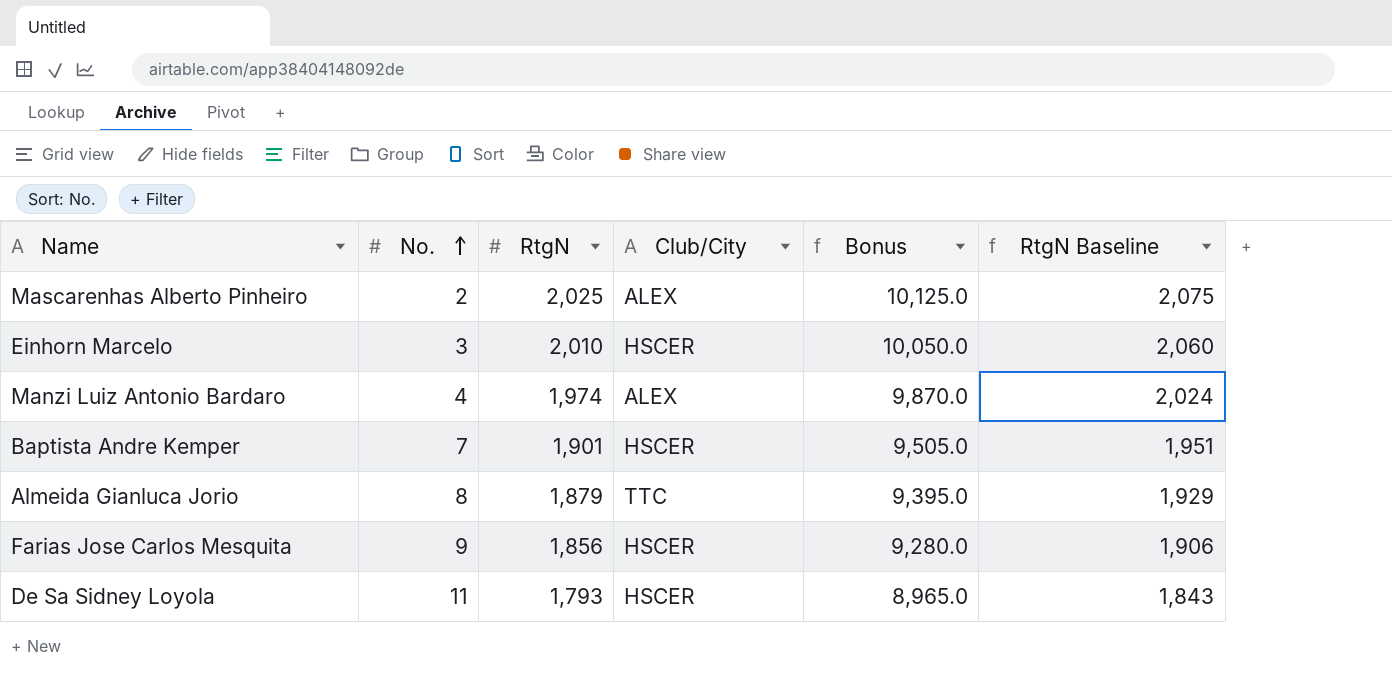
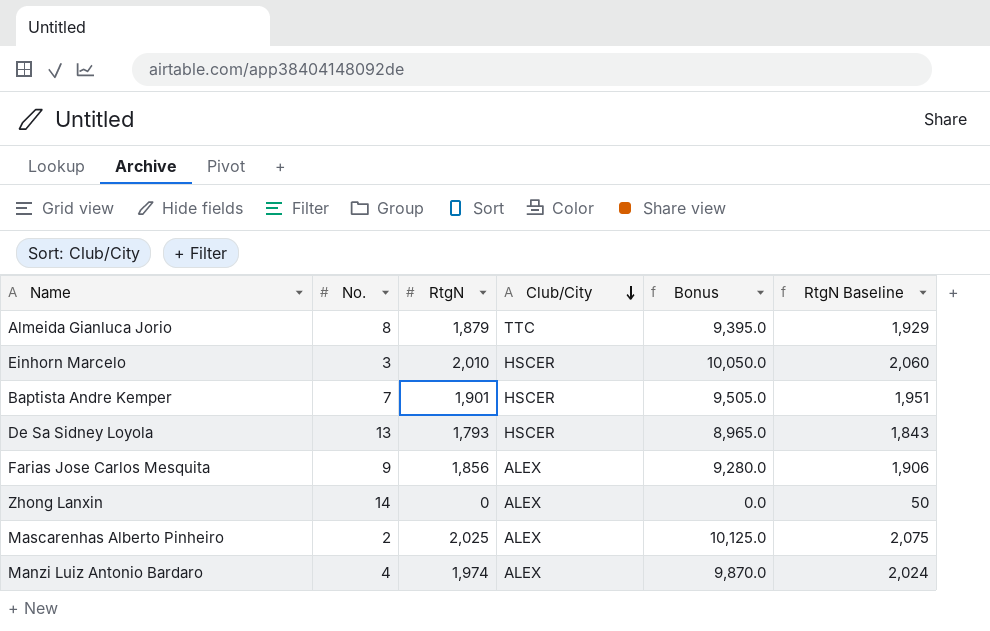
row order: No. ascending -> Club/City descending
De Sa Sidney Loyola | No.: 11 -> 13
Farias Jose Carlos Mesquita | Club/City: HSCER -> ALEX
row Zhong Lanxin: none -> 14 | 0 | ALEX | 0.0 | 50

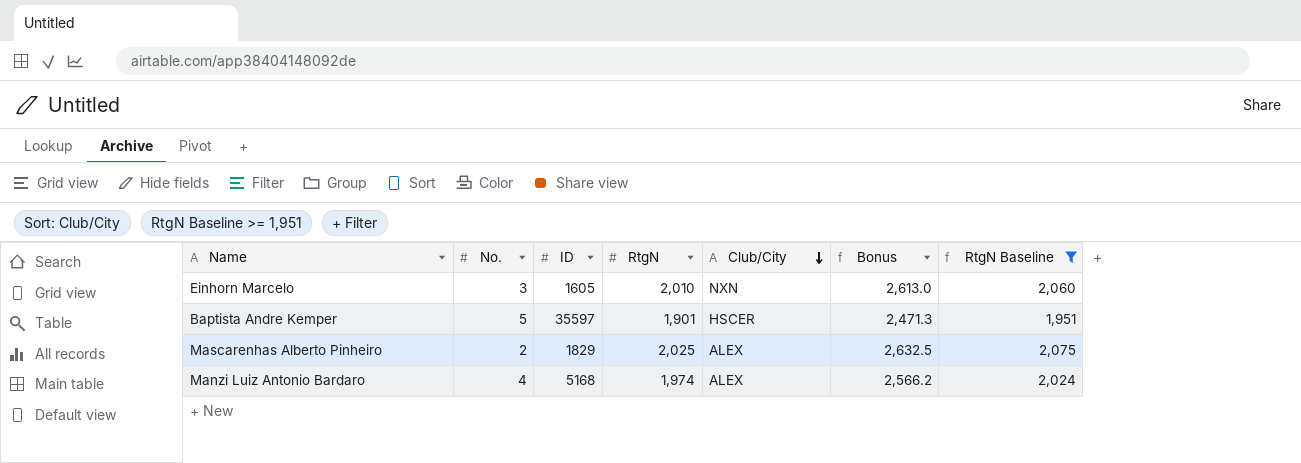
filter: none -> RtgN Baseline >= 1,951
column ID | position: none -> 3
column Bonus | formula: [RtgN] * 5 -> [RtgN] * 1.3
Einhorn Marcelo | Club/City: HSCER -> NXN
Baptista Andre Kemper | No.: 7 -> 5

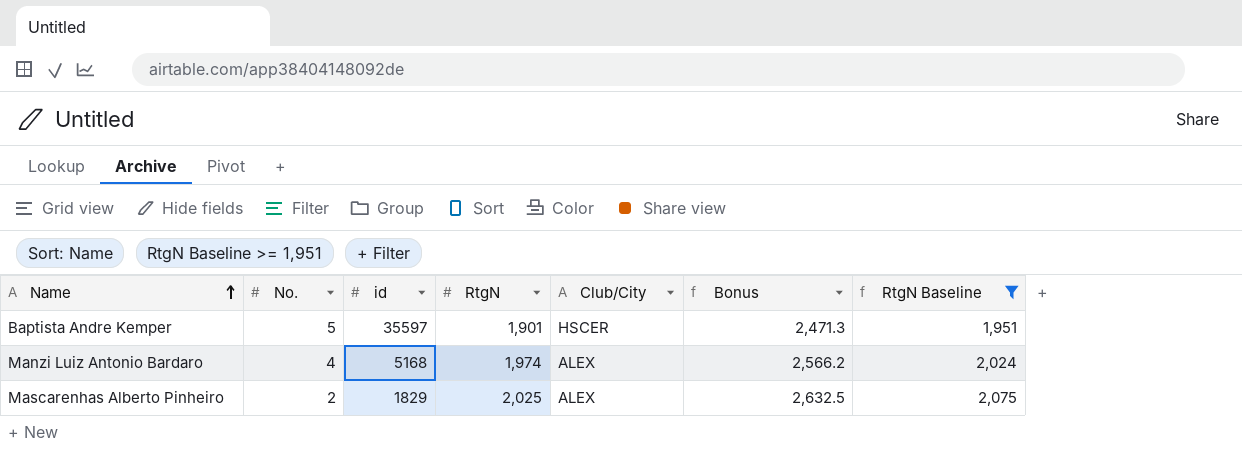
row order: Club/City descending -> Name ascending
column name: ID -> id
row Einhorn Marcelo: 3 | 1605 | 2,010 | NXN | 2,613.0 | 2,060 -> none

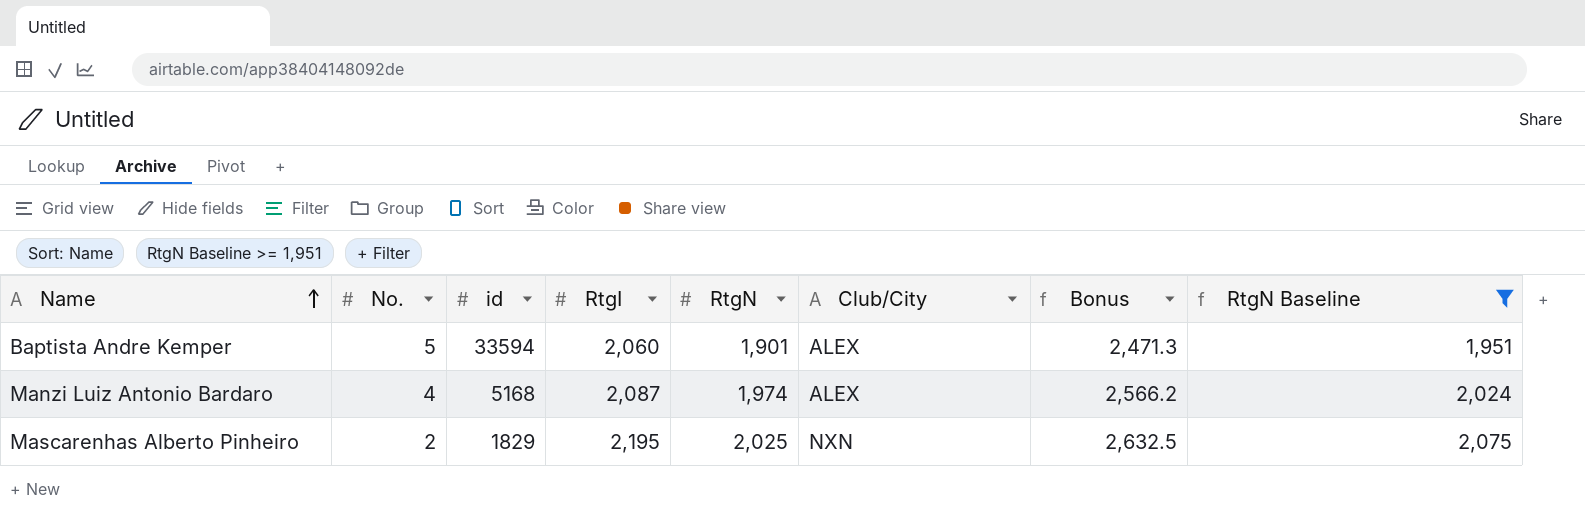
column RtgI | position: none -> 4
Baptista Andre Kemper | id: 35597 -> 33594
Baptista Andre Kemper | Club/City: HSCER -> ALEX
Mascarenhas Alberto Pinheiro | Club/City: ALEX -> NXN

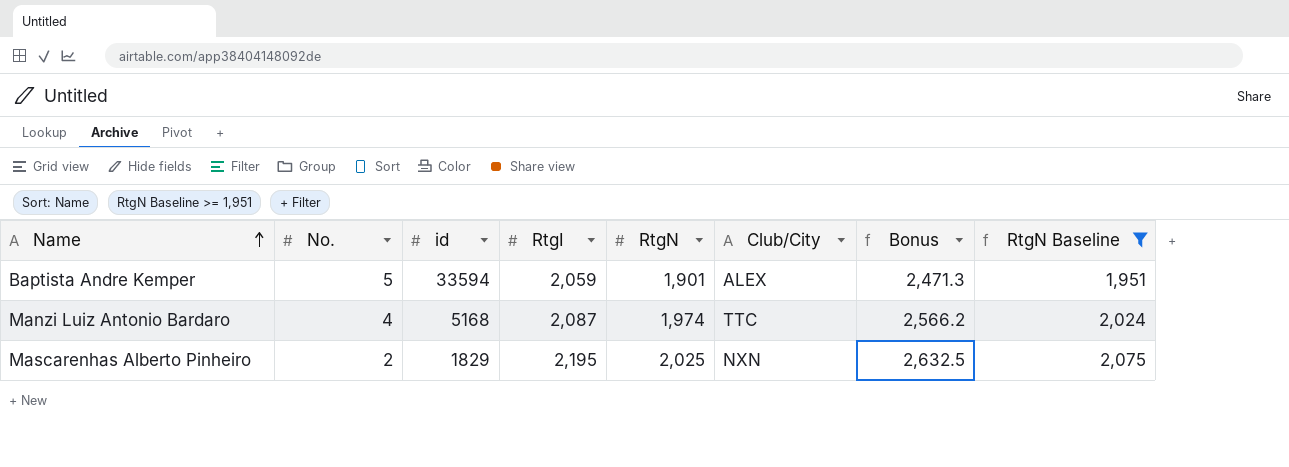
Baptista Andre Kemper | RtgI: 2,060 -> 2,059
Manzi Luiz Antonio Bardaro | Club/City: ALEX -> TTC

